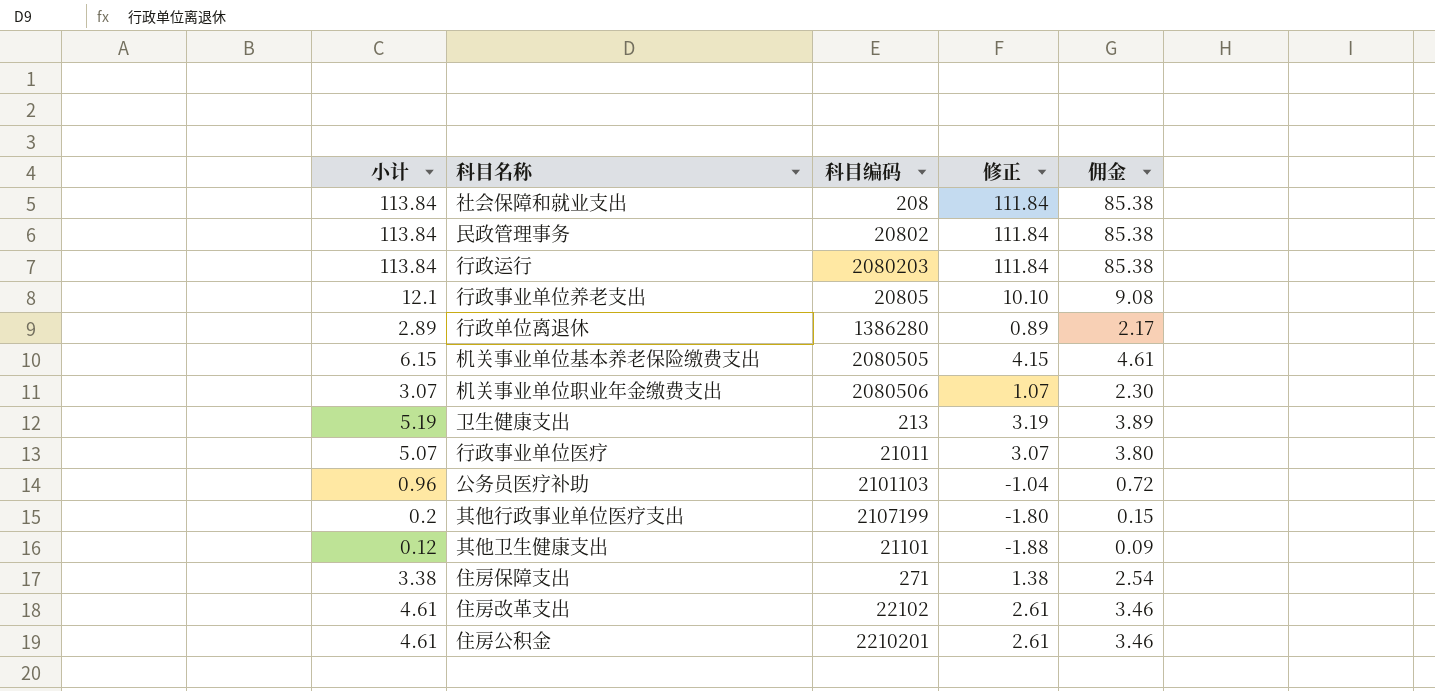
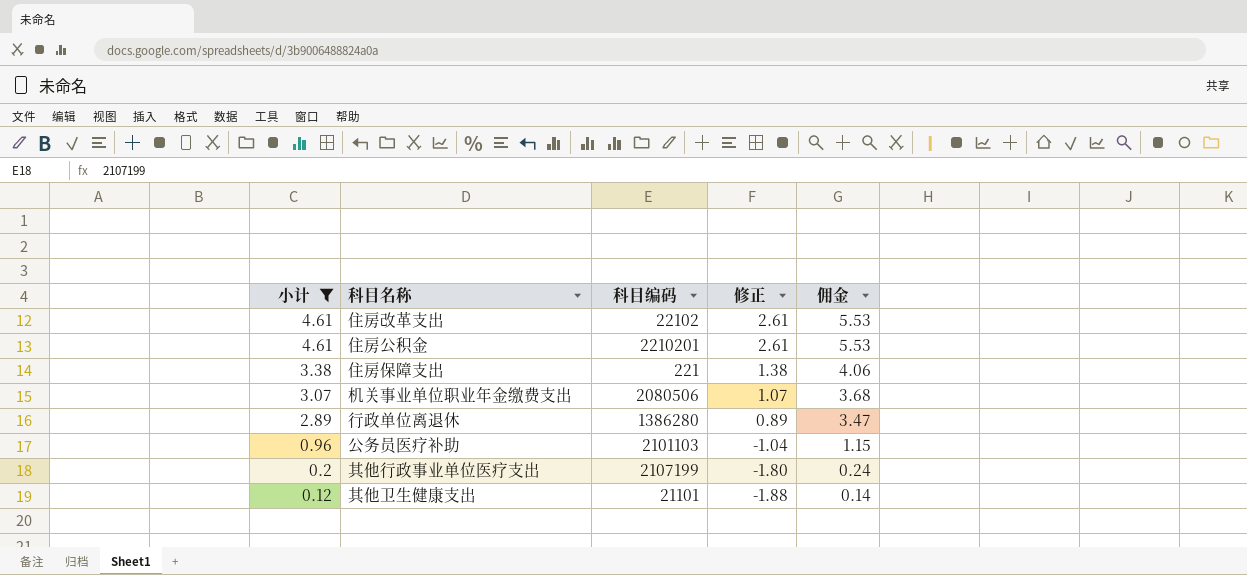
filter: none -> 小计 <= 4.61
row order: none -> 小计 descending
column 佣金 | formula: [小计] * 0.75 -> [小计] * 1.2
住房保障支出 | 科目编码: 271 -> 221

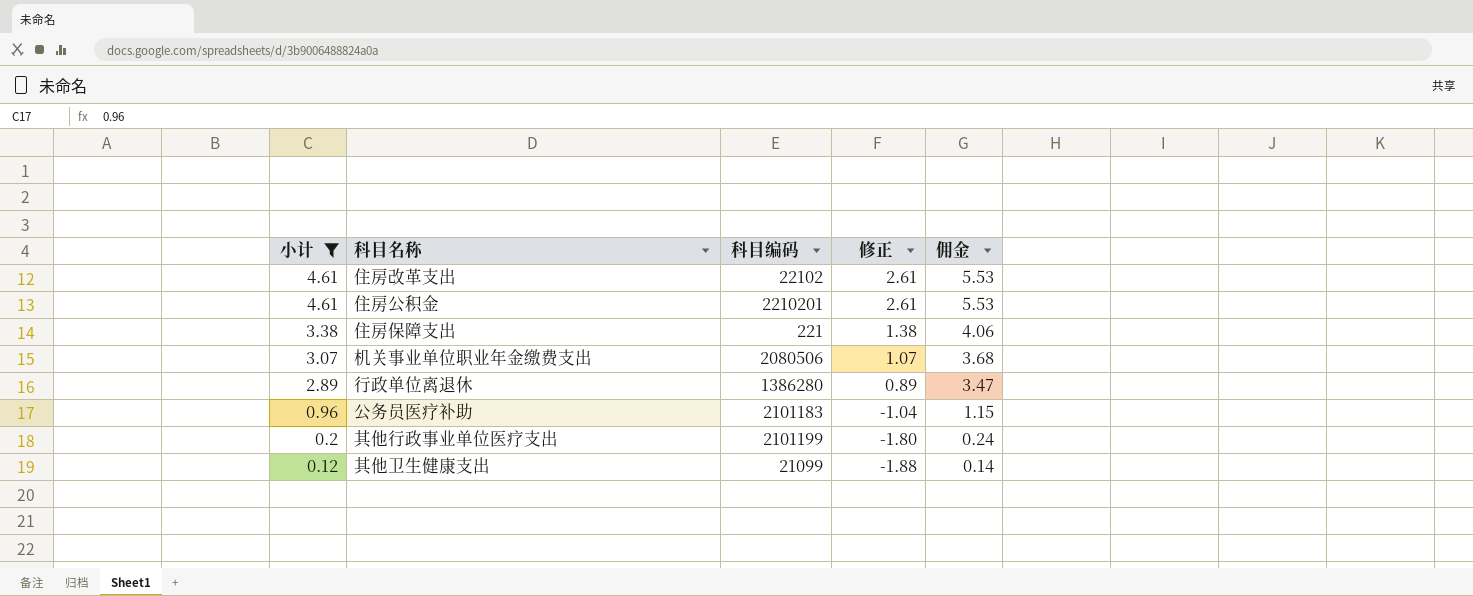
公务员医疗补助 | 科目编码: 2101103 -> 2101183
其他行政事业单位医疗支出 | 科目编码: 2107199 -> 2101199
其他卫生健康支出 | 科目编码: 21101 -> 21099

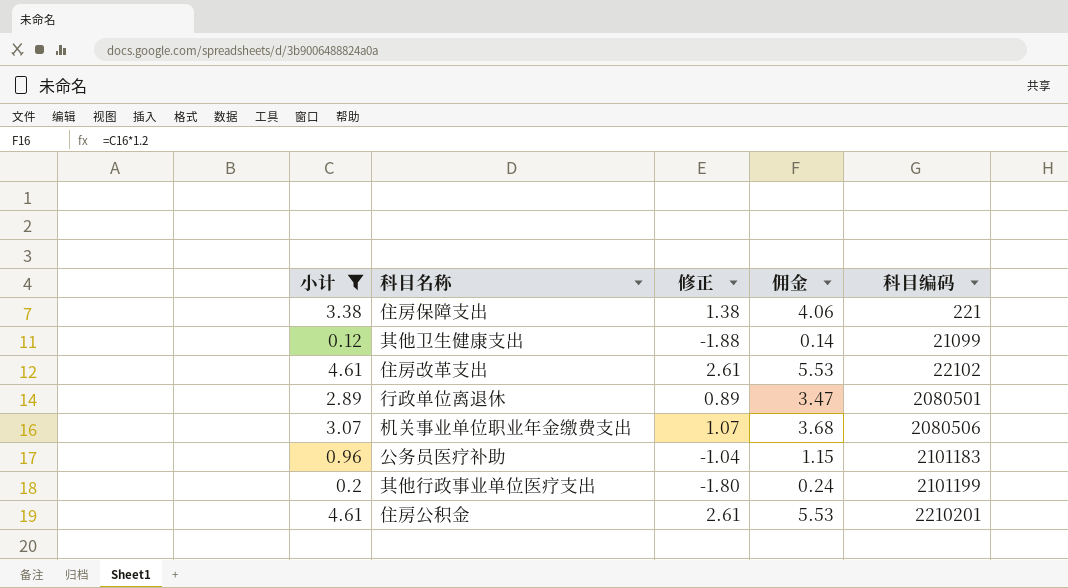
row order: 小计 descending -> 科目编码 ascending
column 科目编码 | position: 3 -> 5
行政单位离退休 | 科目编码: 1386280 -> 2080501

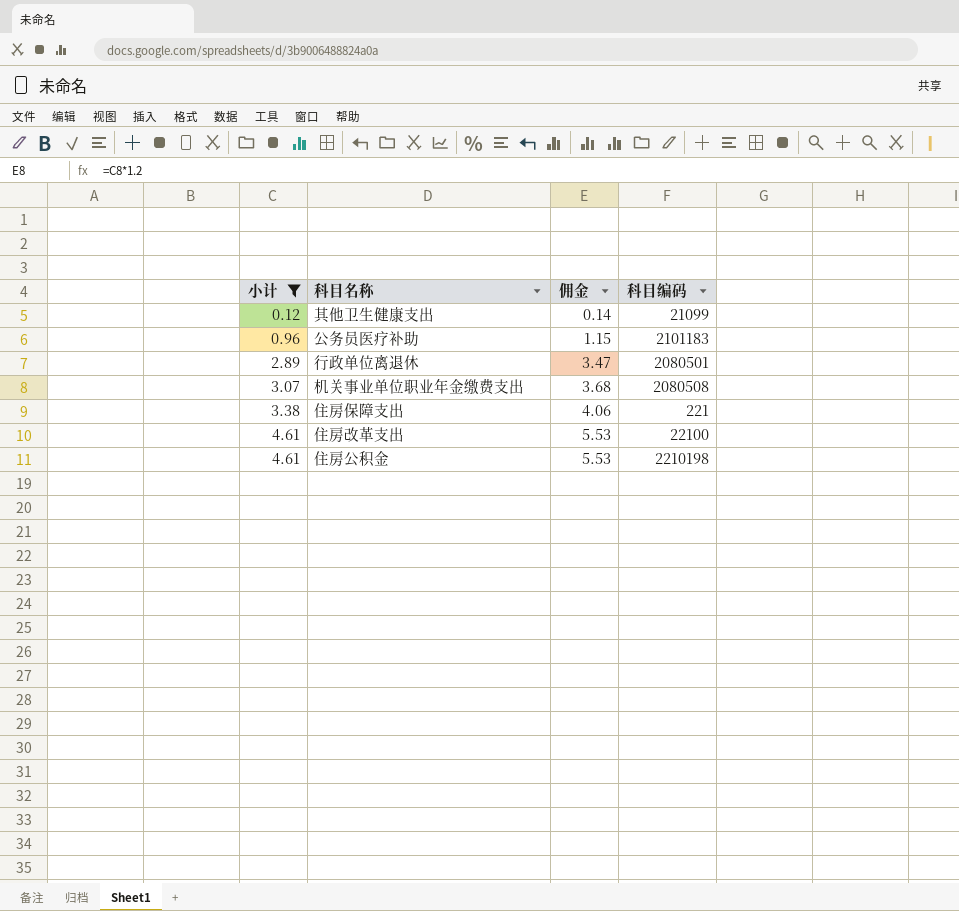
row order: 科目编码 ascending -> 小计 ascending
column 修正 | formula: [小计] - 2 -> none
row 其他行政事业单位医疗支出: 0.2 | -1.80 | 0.24 | 2101199 -> none
机关事业单位职业年金缴费支出 | 科目编码: 2080506 -> 2080508
住房改革支出 | 科目编码: 22102 -> 22100
住房公积金 | 科目编码: 2210201 -> 2210198

